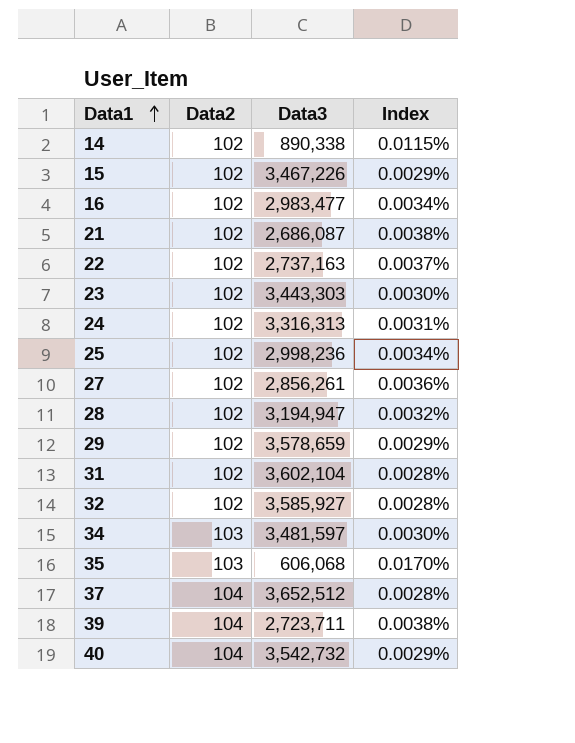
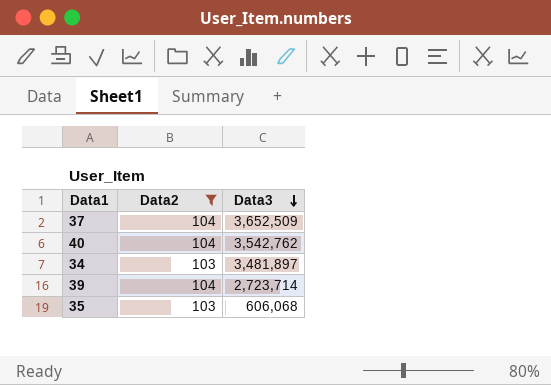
filter: none -> Data2 != 102
row order: Data1 ascending -> Data3 descending
column Index | formula: [Data2] / [Data3] -> none
37 | Data3: 3,652,512 -> 3,652,509
40 | Data3: 3,542,732 -> 3,542,762
34 | Data3: 3,481,597 -> 3,481,897
39 | Data3: 2,723,711 -> 2,723,714

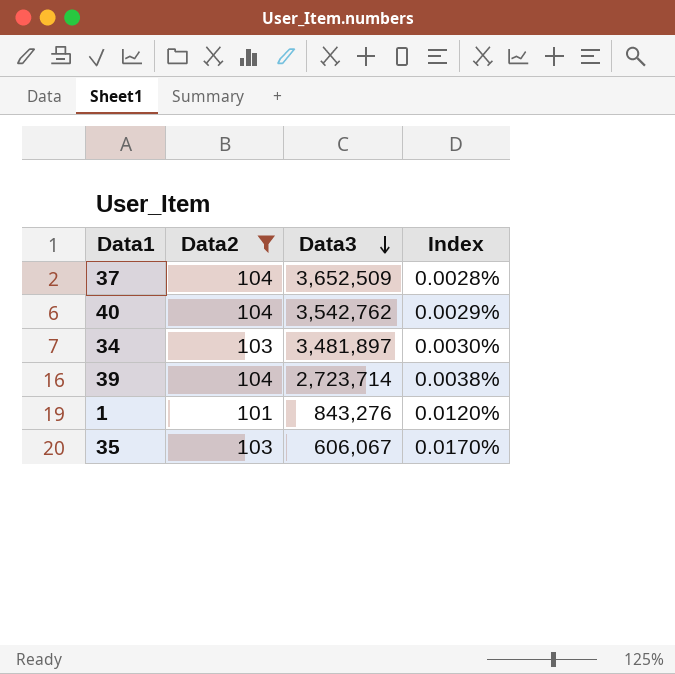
column Index | formula: none -> [Data2] / [Data3]
row 1: none -> 101 | 843,276 | 0.0120%
35 | Data3: 606,068 -> 606,067

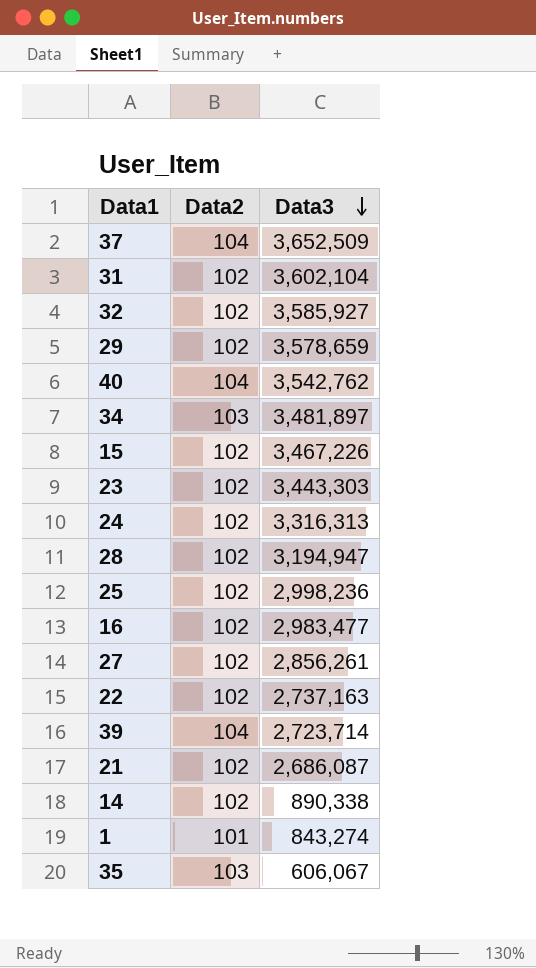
filter: Data2 != 102 -> none
column Index | formula: [Data2] / [Data3] -> none
1 | Data3: 843,276 -> 843,274

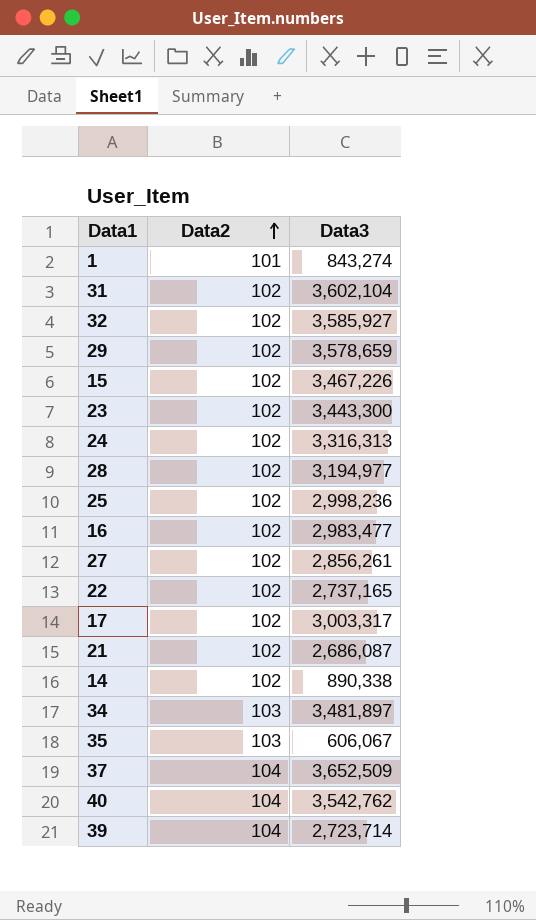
row order: Data3 descending -> Data2 ascending
23 | Data3: 3,443,303 -> 3,443,300
28 | Data3: 3,194,947 -> 3,194,977
22 | Data3: 2,737,163 -> 2,737,165
row 17: none -> 102 | 3,003,317

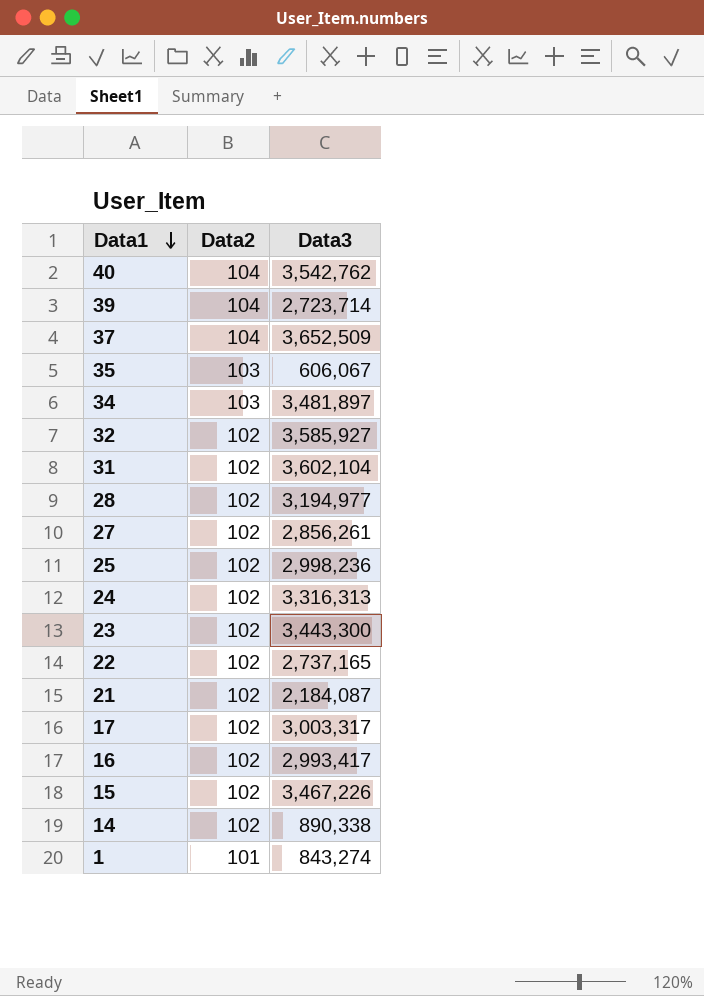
row order: Data2 ascending -> Data1 descending
row 29: 102 | 3,578,659 -> none
21 | Data3: 2,686,087 -> 2,184,087
16 | Data3: 2,983,477 -> 2,993,417

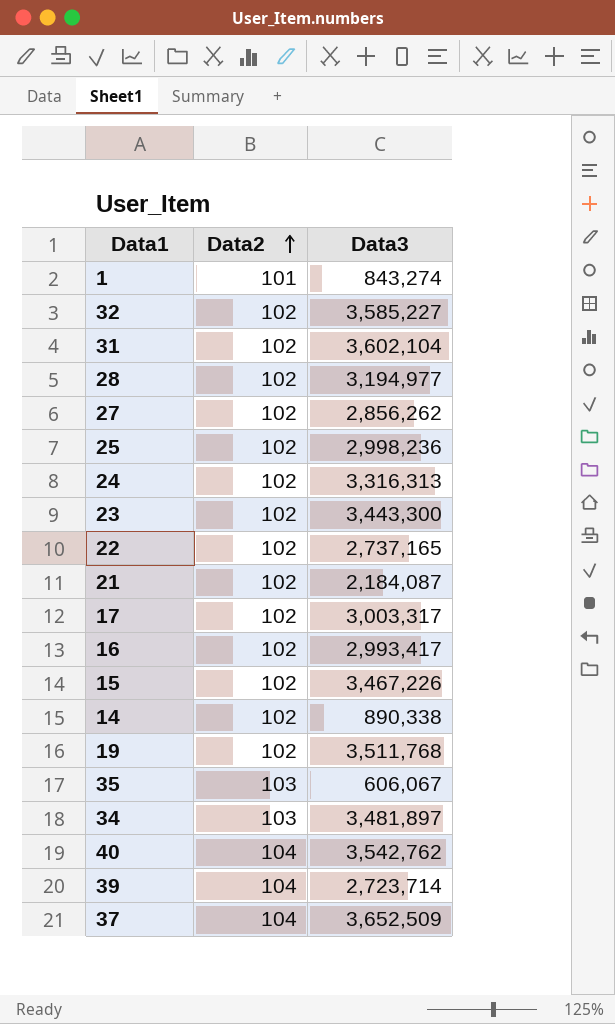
row order: Data1 descending -> Data2 ascending
32 | Data3: 3,585,927 -> 3,585,227
27 | Data3: 2,856,261 -> 2,856,262
row 19: none -> 102 | 3,511,768

